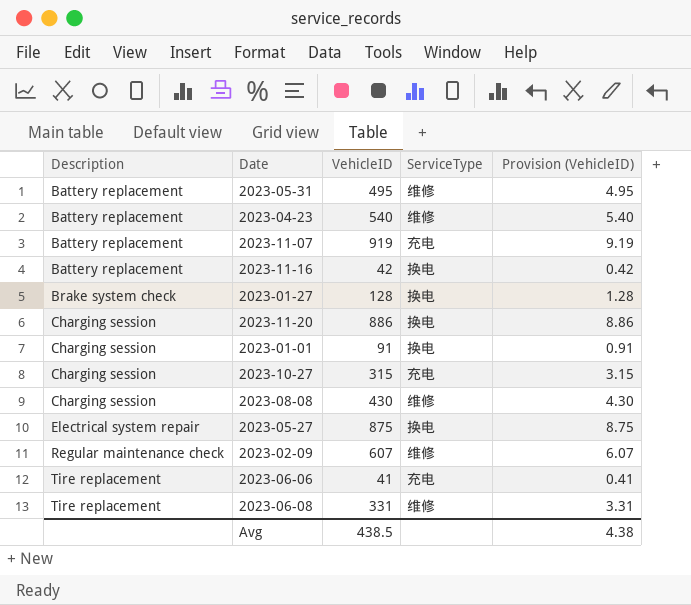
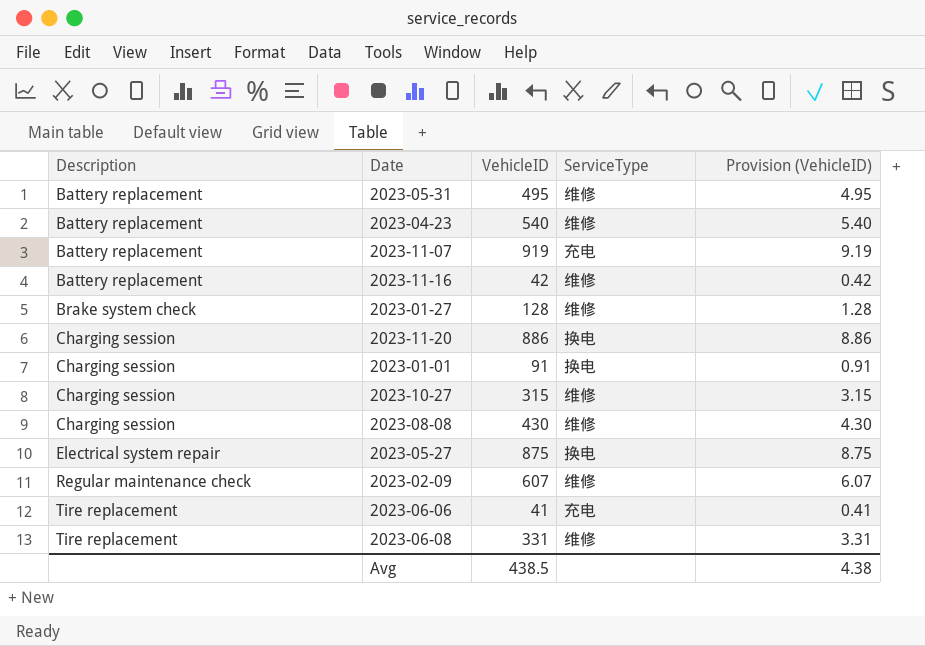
2023-11-16 | ServiceType: 换电 -> 维修
2023-01-27 | ServiceType: 换电 -> 维修
2023-10-27 | ServiceType: 充电 -> 维修

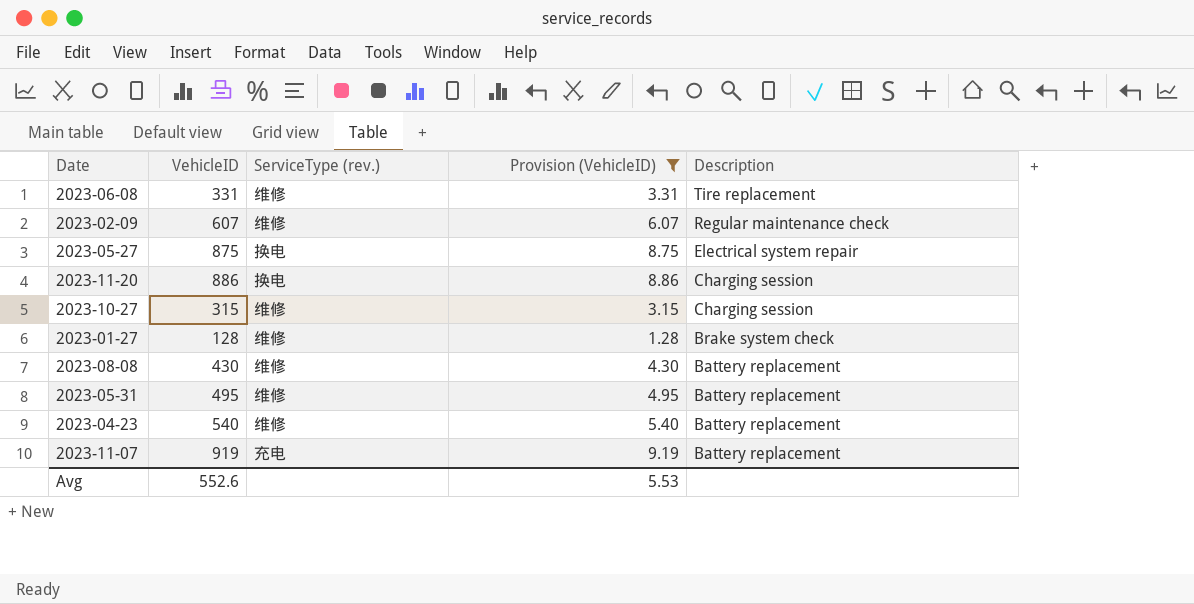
filter: none -> Provision (VehicleID) >= 1.28
row order: Description ascending -> Description descending
column name: ServiceType -> ServiceType (rev.)
column Description | position: 1 -> 5
2023-08-08 | Description: Charging session -> Battery replacement
Avg | VehicleID: 438.5 -> 552.6
Avg | Provision (VehicleID): 4.38 -> 5.53

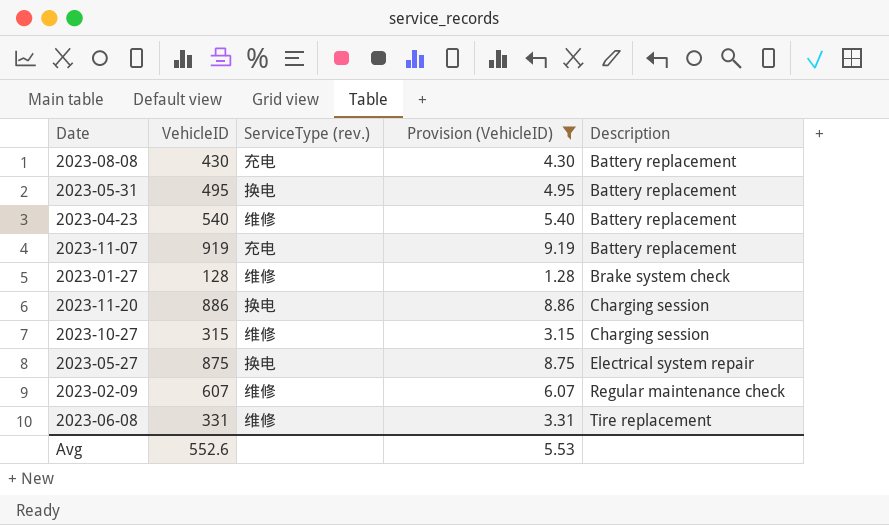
row order: Description descending -> Description ascending
2023-08-08 | ServiceType (rev.): 维修 -> 充电
2023-05-31 | ServiceType (rev.): 维修 -> 换电

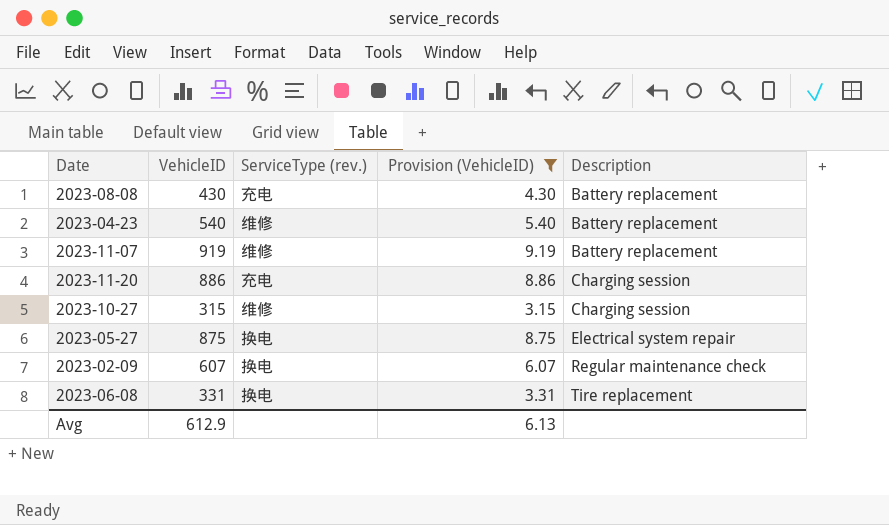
row 2023-05-31: 495 | 换电 | 4.95 | Battery replacement -> none
row 2023-01-27: 128 | 维修 | 1.28 | Brake system check -> none
2023-11-07 | ServiceType (rev.): 充电 -> 维修
2023-11-20 | ServiceType (rev.): 换电 -> 充电
2023-02-09 | ServiceType (rev.): 维修 -> 换电
2023-06-08 | ServiceType (rev.): 维修 -> 换电
Avg | VehicleID: 552.6 -> 612.9
Avg | Provision (VehicleID): 5.53 -> 6.13

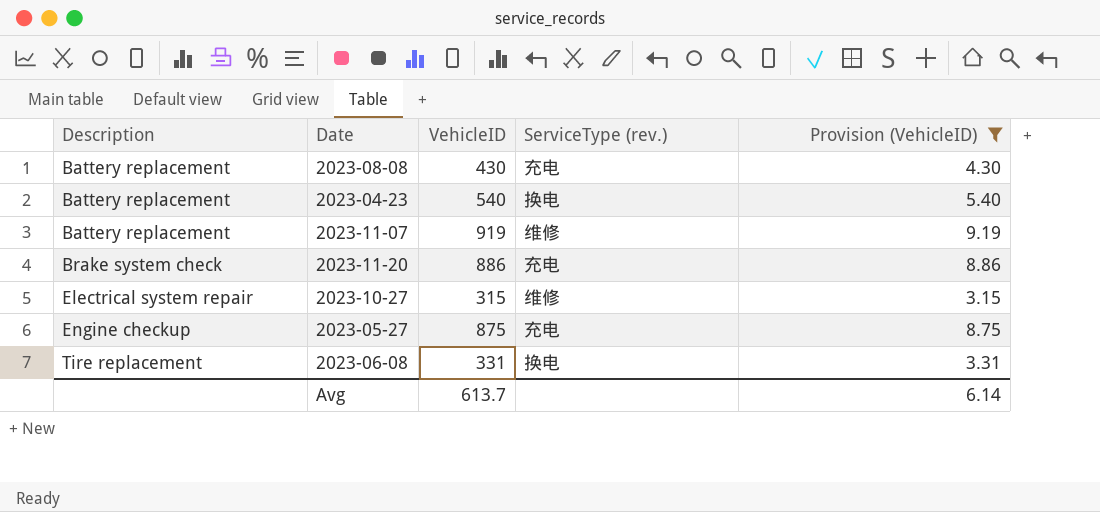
column Description | position: 5 -> 1
row 2023-02-09: 607 | 换电 | 6.07 | Regular maintenance check -> none
2023-04-23 | ServiceType (rev.): 维修 -> 换电
2023-11-20 | Description: Charging session -> Brake system check
2023-10-27 | Description: Charging session -> Electrical system repair
2023-05-27 | Description: Electrical system repair -> Engine checkup
2023-05-27 | ServiceType (rev.): 换电 -> 充电
Avg | VehicleID: 612.9 -> 613.7
Avg | Provision (VehicleID): 6.13 -> 6.14

